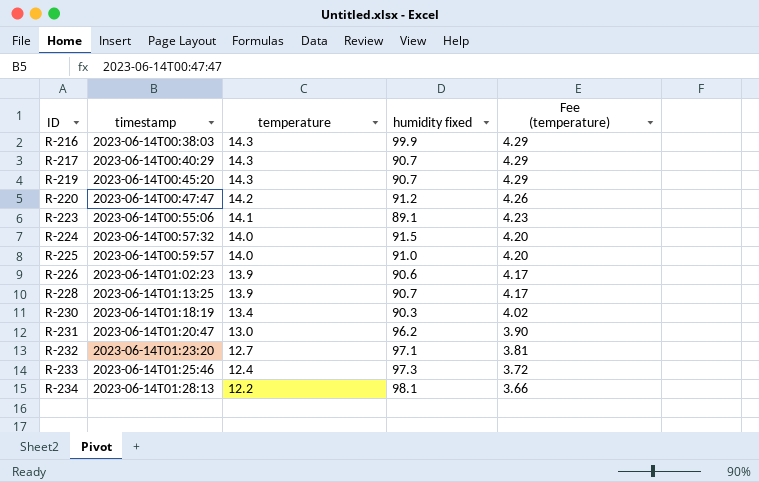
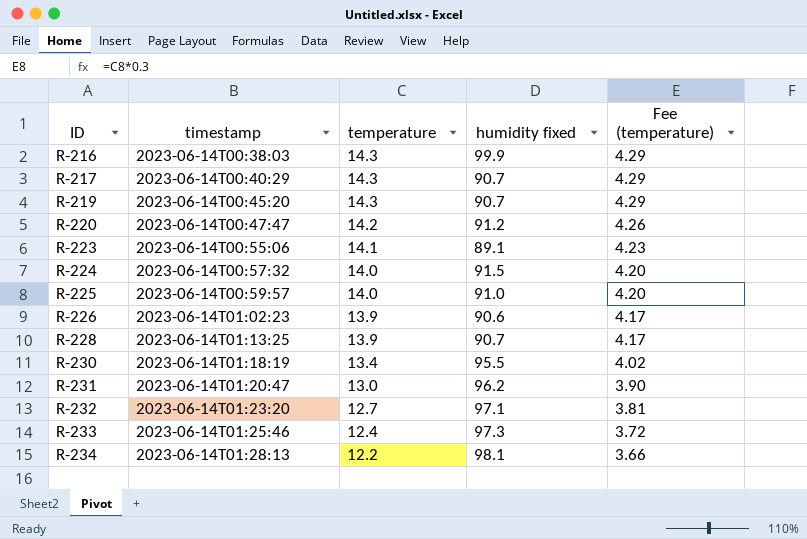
R-230 | humidity fixed: 90.3 -> 95.5

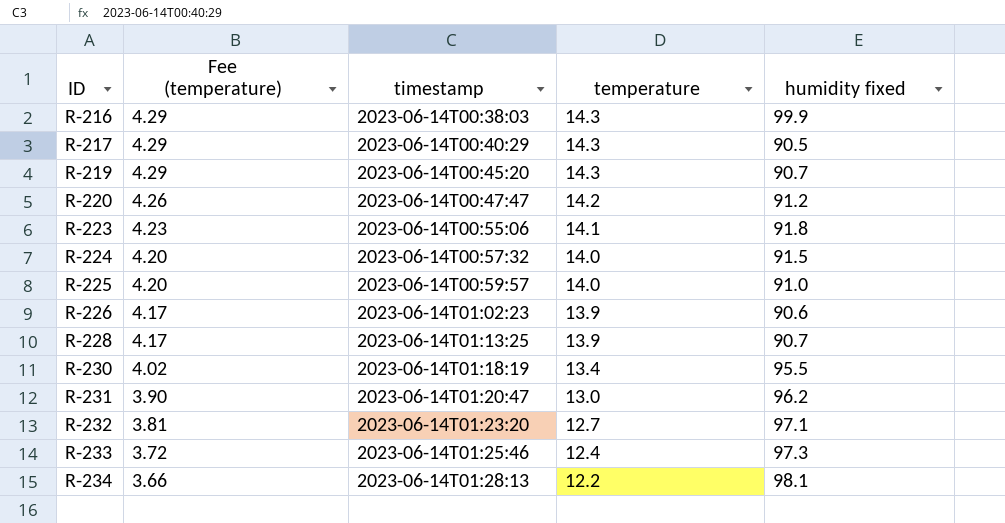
column Fee (temperature) | position: 5 -> 2
R-217 | humidity fixed: 90.7 -> 90.5
R-223 | humidity fixed: 89.1 -> 91.8

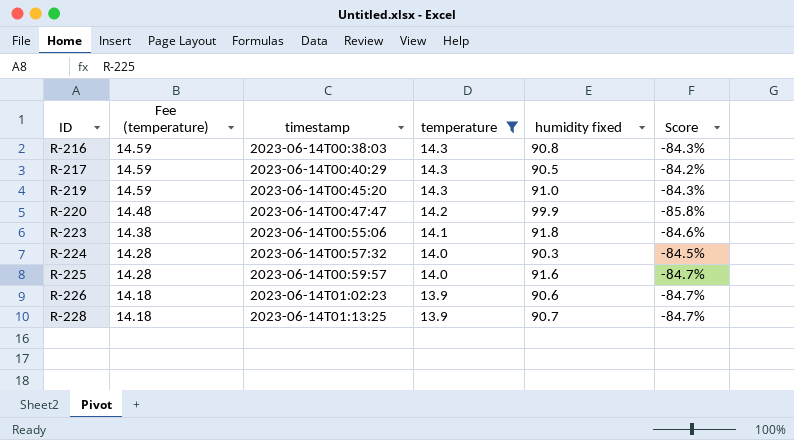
filter: none -> temperature >= 13.9
column Fee (temperature) | formula: [temperature] * 0.3 -> [temperature] * 1.02
column Score | formula: none -> ([temperature] - [humidity fixed]) / [humidity fixed]
R-216 | humidity fixed: 99.9 -> 90.8
R-219 | humidity fixed: 90.7 -> 91.0
R-220 | humidity fixed: 91.2 -> 99.9
R-224 | humidity fixed: 91.5 -> 90.3
R-225 | humidity fixed: 91.0 -> 91.6

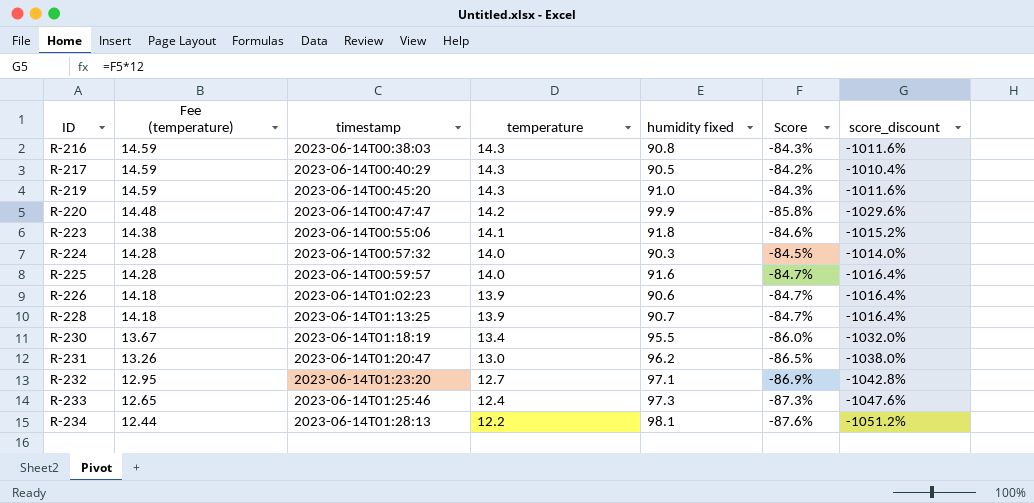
filter: temperature >= 13.9 -> none
column score_discount | formula: none -> [Score] * 12

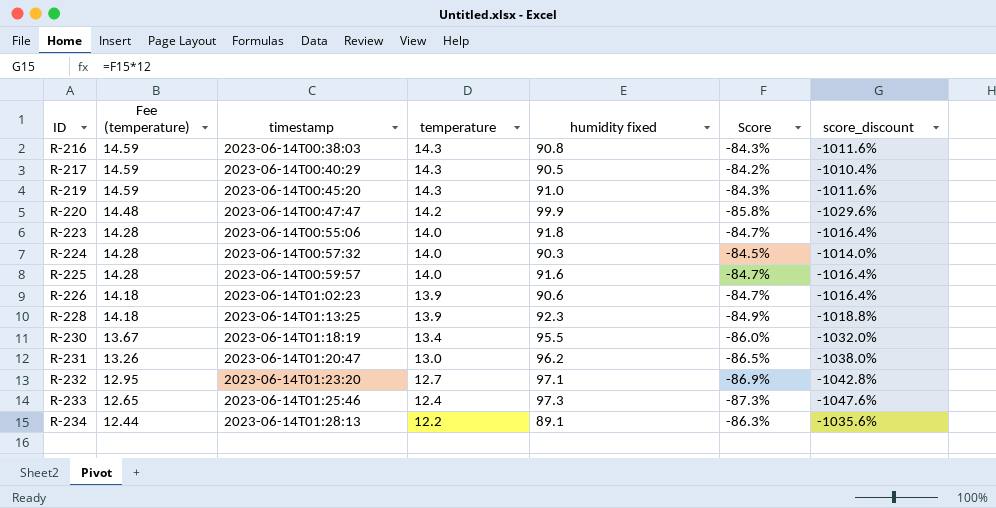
R-223 | Fee (temperature): 14.38 -> 14.28
R-223 | temperature: 14.1 -> 14.0
R-223 | Score: -84.6% -> -84.7%
R-223 | score_discount: -1015.2% -> -1016.4%
R-228 | humidity fixed: 90.7 -> 92.3
R-228 | Score: -84.7% -> -84.9%
R-228 | score_discount: -1016.4% -> -1018.8%
R-234 | humidity fixed: 98.1 -> 89.1
R-234 | Score: -87.6% -> -86.3%
R-234 | score_discount: -1051.2% -> -1035.6%

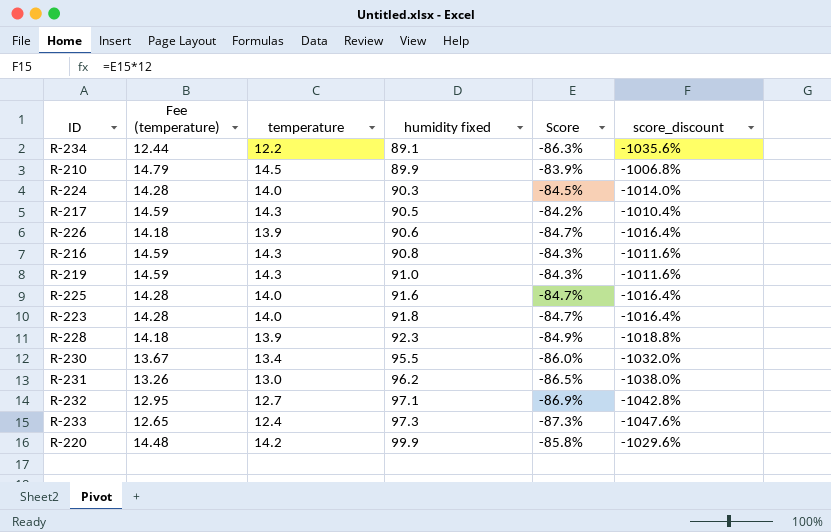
row order: ID ascending -> humidity fixed ascending
column timestamp | position: 3 -> none
row R-210: none -> 14.79 | 14.5 | 89.9 | -83.9% | -1006.8%

